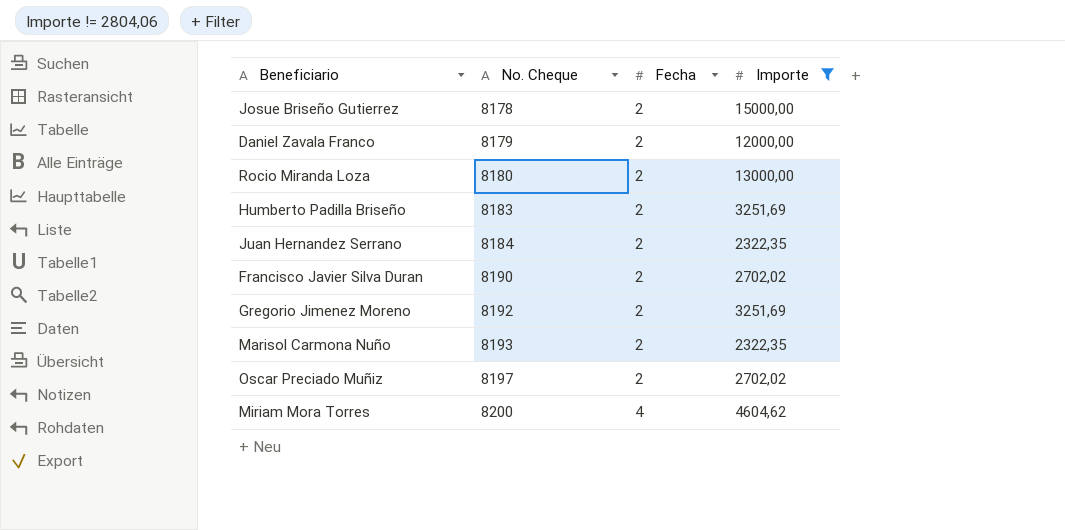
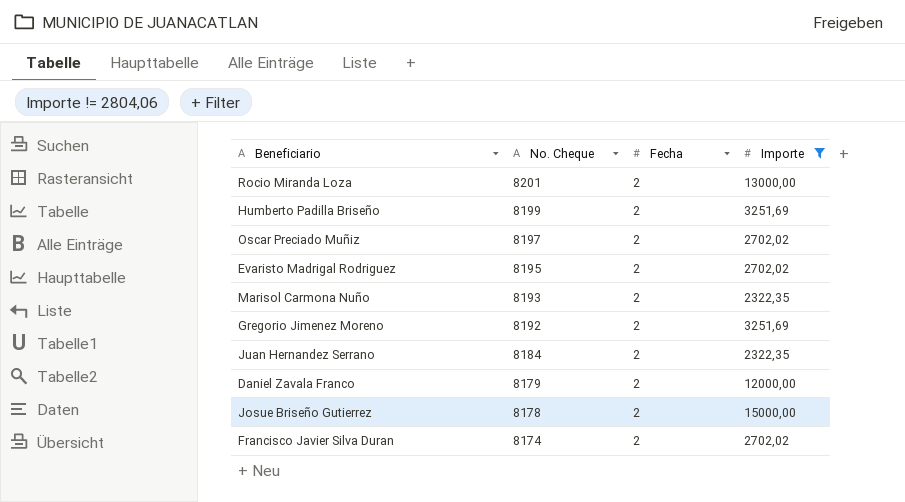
row order: No. Cheque ascending -> No. Cheque descending
row Miriam Mora Torres: 8200 | 4 | 4604,62 -> none
Rocio Miranda Loza | No. Cheque: 8180 -> 8201
Humberto Padilla Briseño | No. Cheque: 8183 -> 8199
row Evaristo Madrigal Rodriguez: none -> 8195 | 2 | 2702,02
Francisco Javier Silva Duran | No. Cheque: 8190 -> 8174

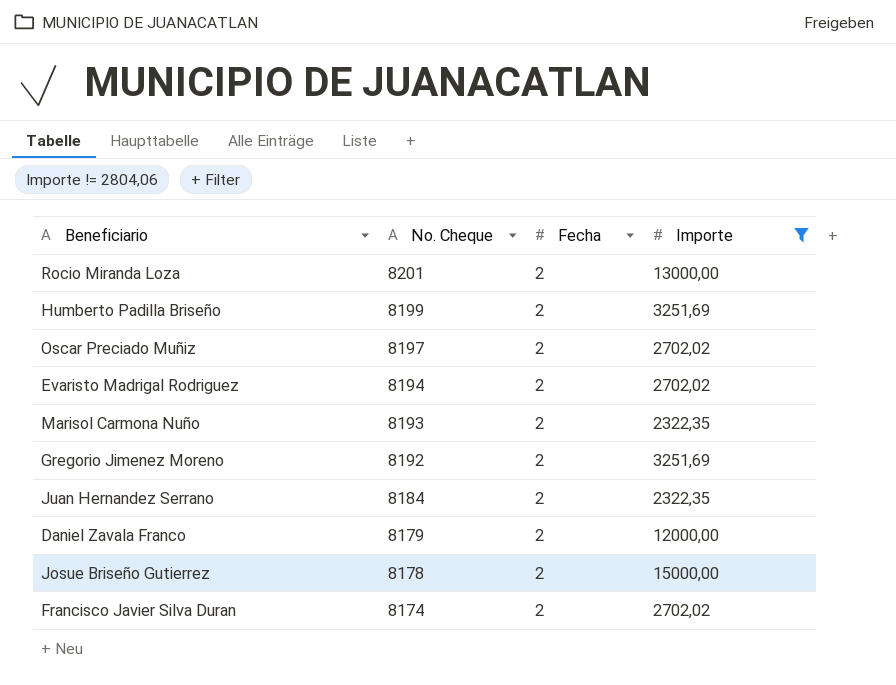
Evaristo Madrigal Rodriguez | No. Cheque: 8195 -> 8194

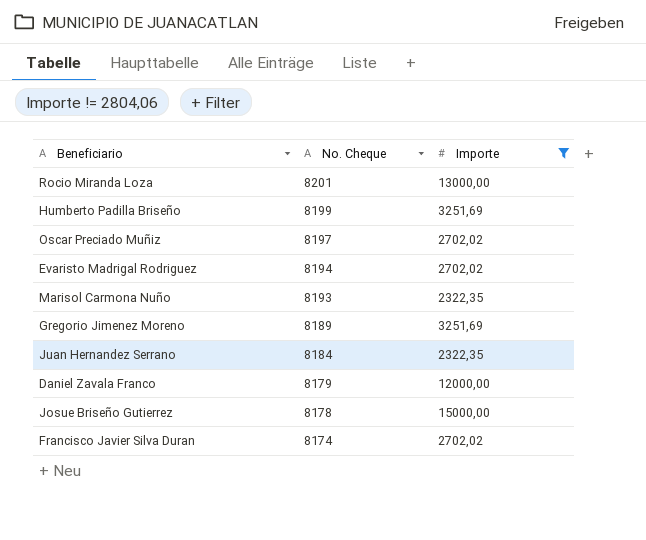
column Fecha | position: 3 -> none
Gregorio Jimenez Moreno | No. Cheque: 8192 -> 8189

